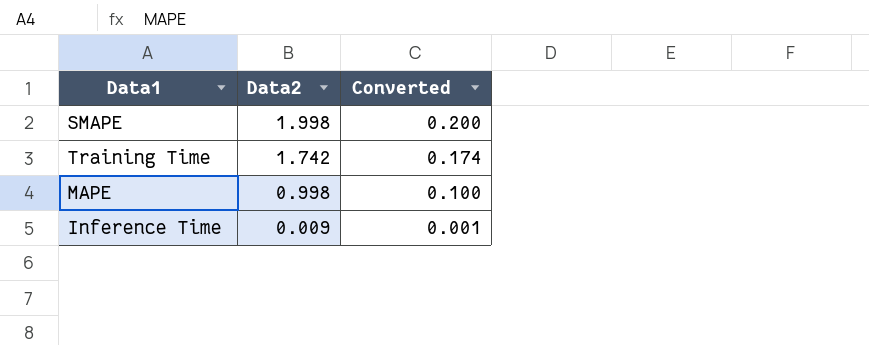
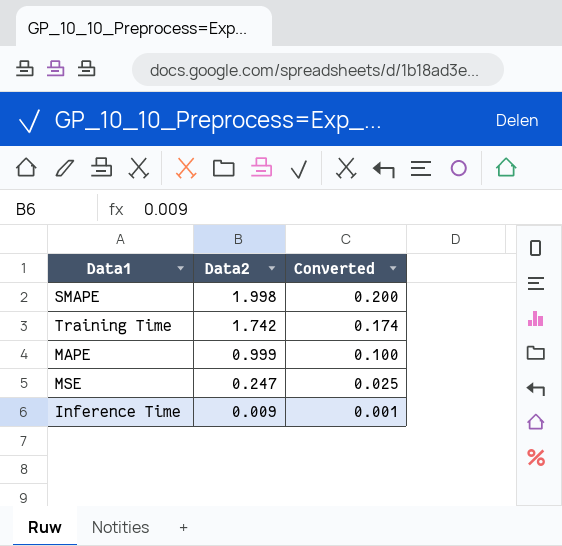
MAPE | Data2: 0.998 -> 0.999
row MSE: none -> 0.247 | 0.025

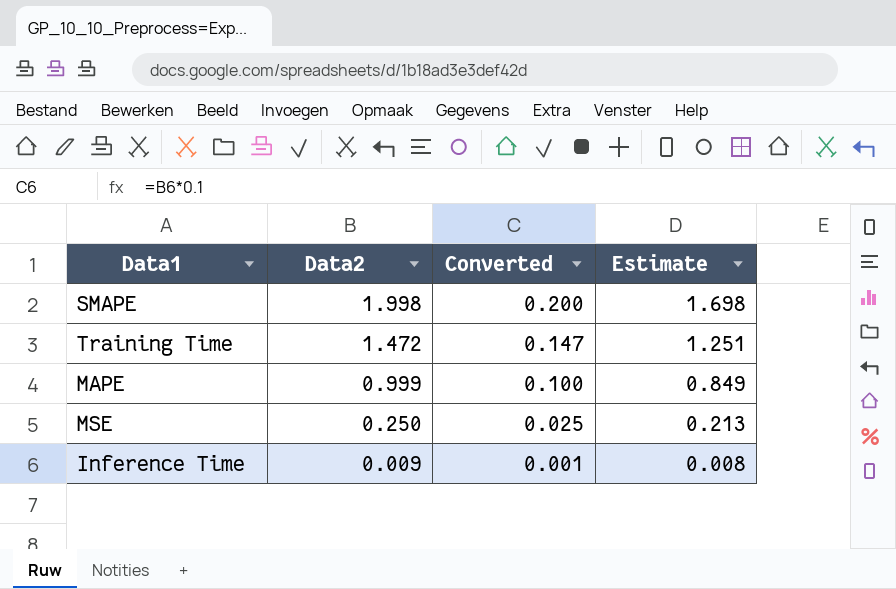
column Estimate | formula: none -> [Data2] * 0.85
Training Time | Data2: 1.742 -> 1.472
Training Time | Converted: 0.174 -> 0.147
MSE | Data2: 0.247 -> 0.250

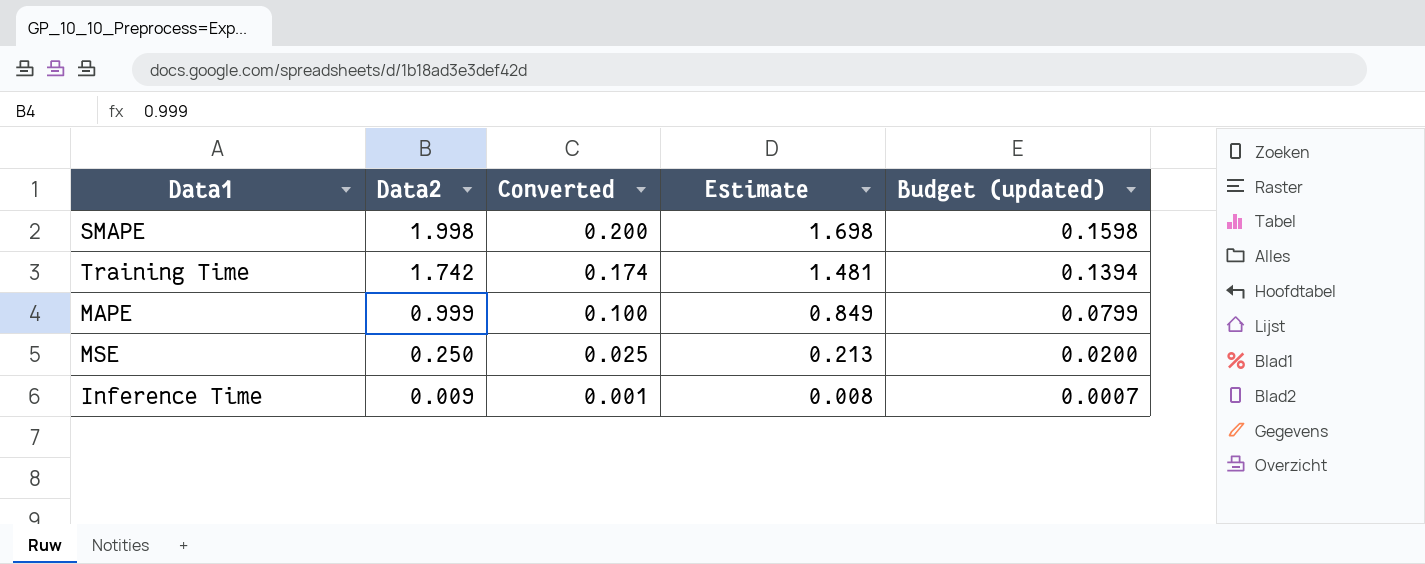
column Budget (updated) | formula: none -> [Data2] * 0.08
Training Time | Data2: 1.472 -> 1.742
Training Time | Converted: 0.147 -> 0.174
Training Time | Estimate: 1.251 -> 1.481

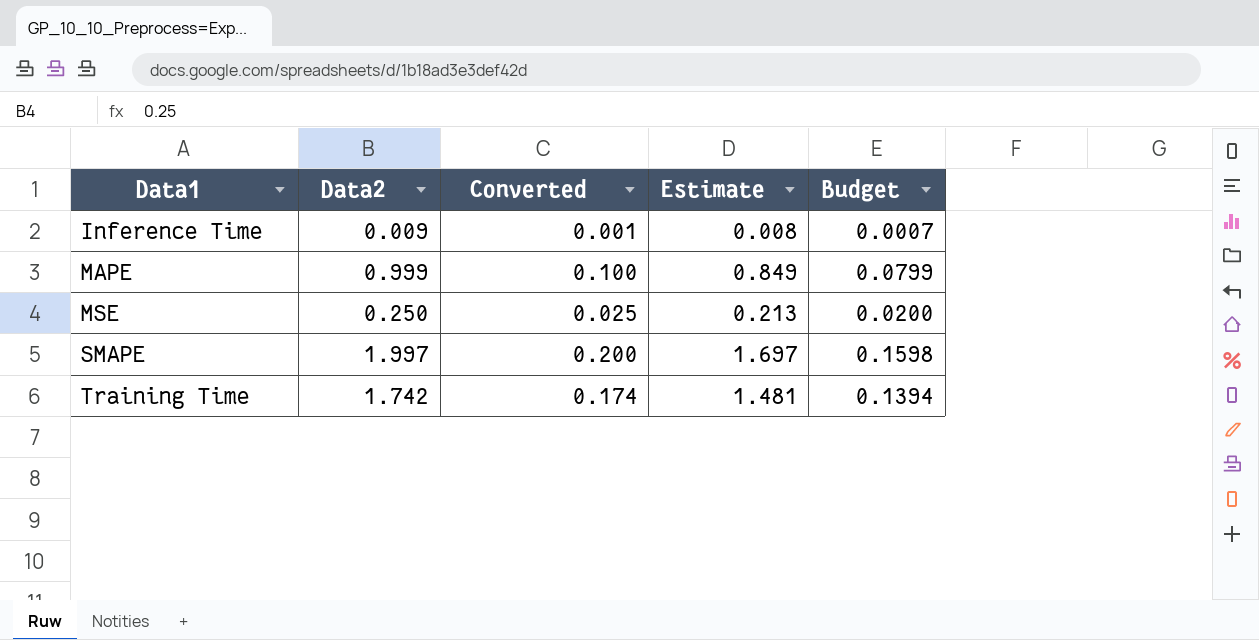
row order: Data2 descending -> Data1 ascending
column name: Budget (updated) -> Budget
SMAPE | Data2: 1.998 -> 1.997
SMAPE | Estimate: 1.698 -> 1.697

